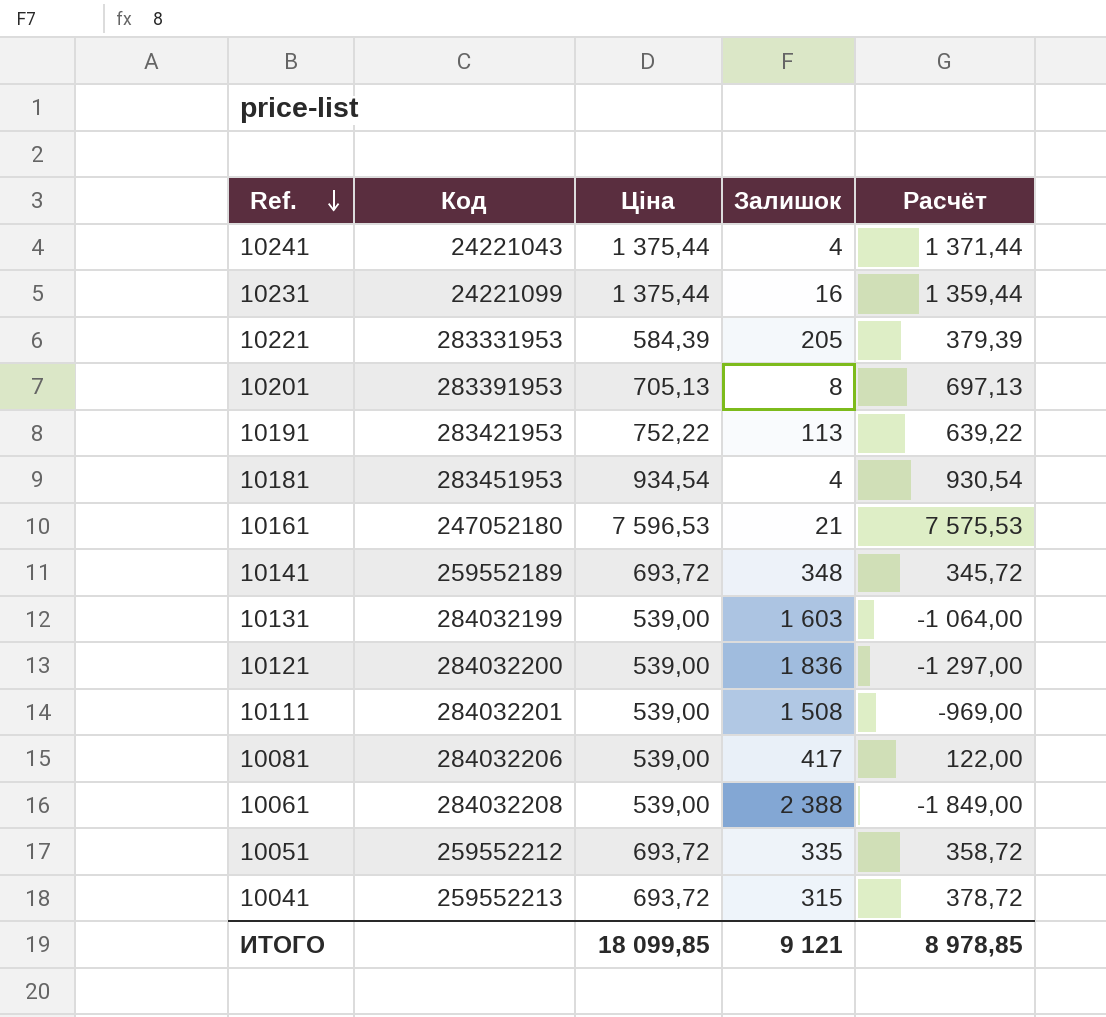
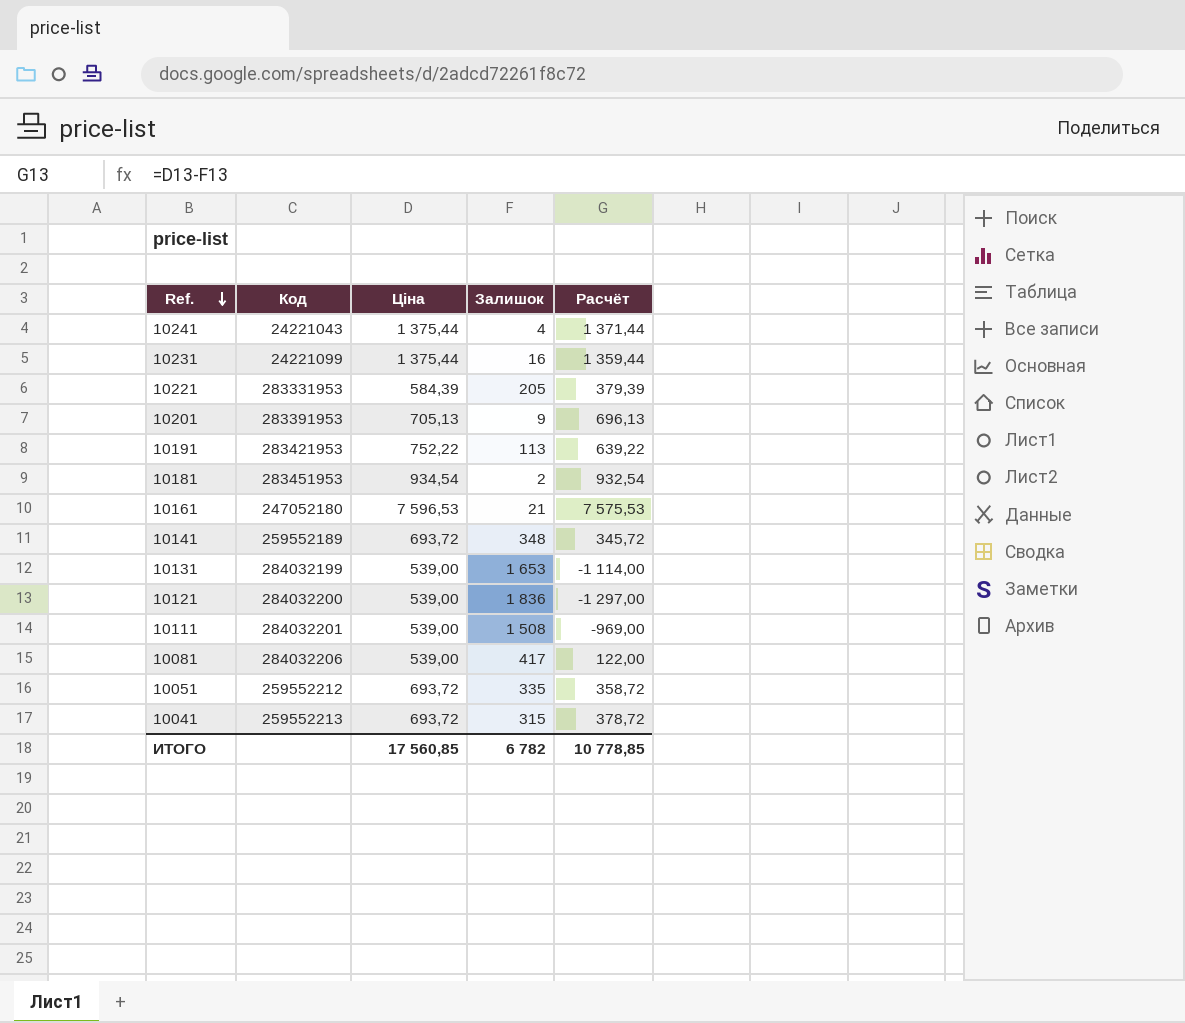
row 10061: 284032208 | 539,00 | 2 388 | -1 849,00 -> none
10201 | Залишок: 8 -> 9
10201 | Расчёт: 697,13 -> 696,13
10181 | Залишок: 4 -> 2
10181 | Расчёт: 930,54 -> 932,54
10131 | Залишок: 1 603 -> 1 653
10131 | Расчёт: -1 064,00 -> -1 114,00
ИТОГО | Ціна: 18 099,85 -> 17 560,85
ИТОГО | Залишок: 9 121 -> 6 782
ИТОГО | Расчёт: 8 978,85 -> 10 778,85

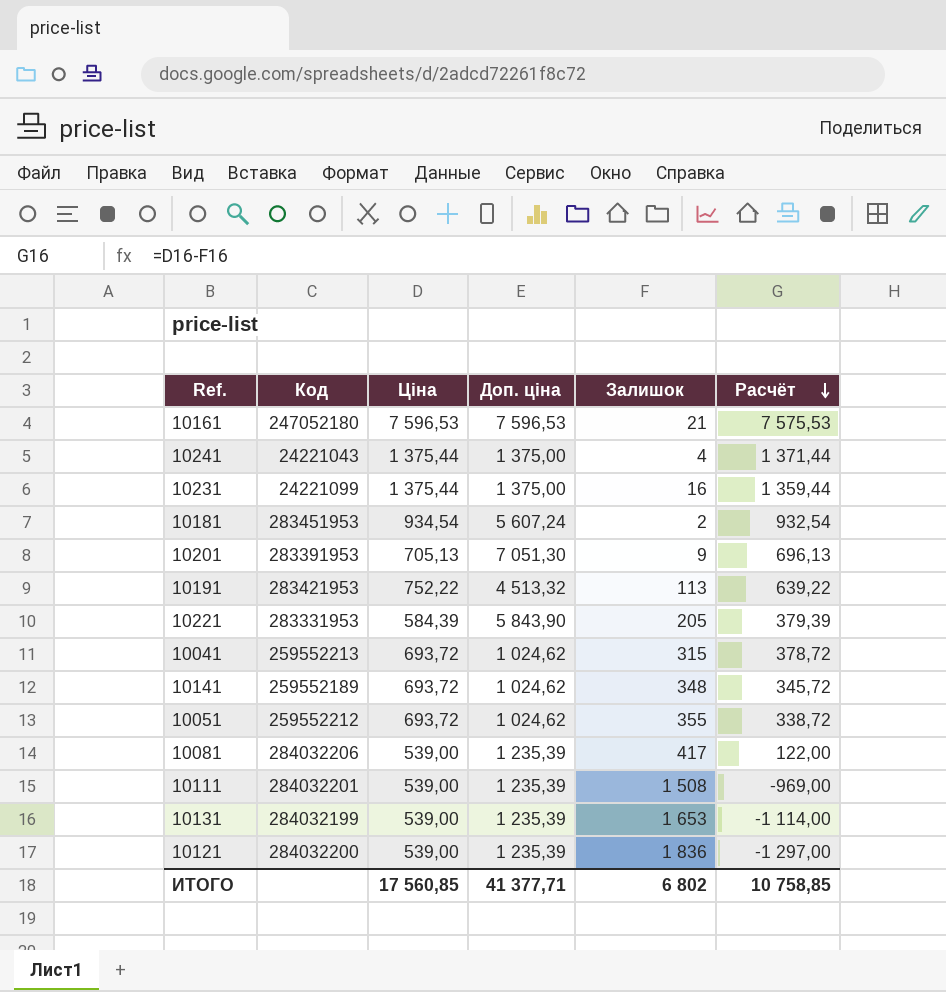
row order: Ref. descending -> Расчёт descending
column Доп. ціна | position: none -> 4
10051 | Залишок: 335 -> 355
10051 | Расчёт: 358,72 -> 338,72
ИТОГО | Залишок: 6 782 -> 6 802
ИТОГО | Расчёт: 10 778,85 -> 10 758,85

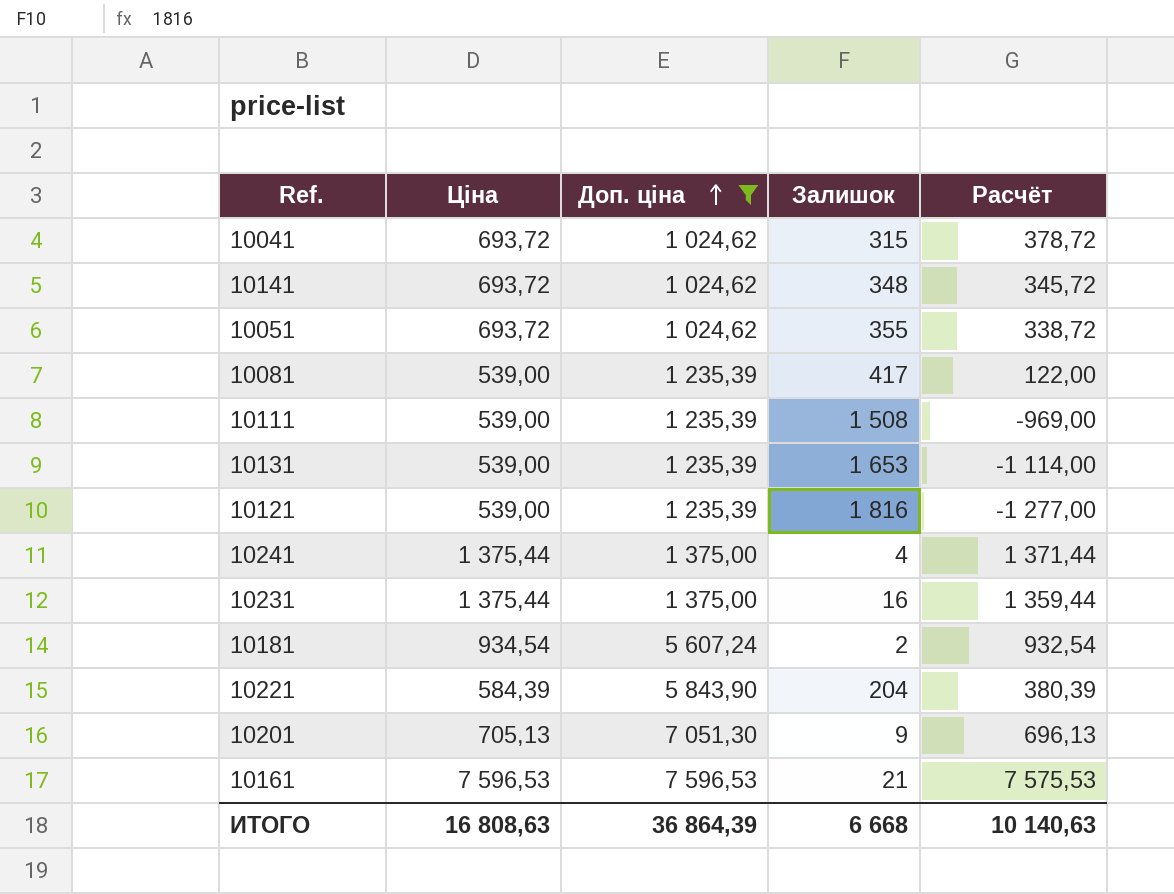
filter: none -> Доп. ціна != 4 513,32
row order: Расчёт descending -> Доп. ціна ascending
column Код | position: 2 -> none
10121 | Залишок: 1 836 -> 1 816
10121 | Расчёт: -1 297,00 -> -1 277,00
10221 | Залишок: 205 -> 204
10221 | Расчёт: 379,39 -> 380,39
ИТОГО | Ціна: 17 560,85 -> 16 808,63
ИТОГО | Доп. ціна: 41 377,71 -> 36 864,39
ИТОГО | Залишок: 6 802 -> 6 668
ИТОГО | Расчёт: 10 758,85 -> 10 140,63

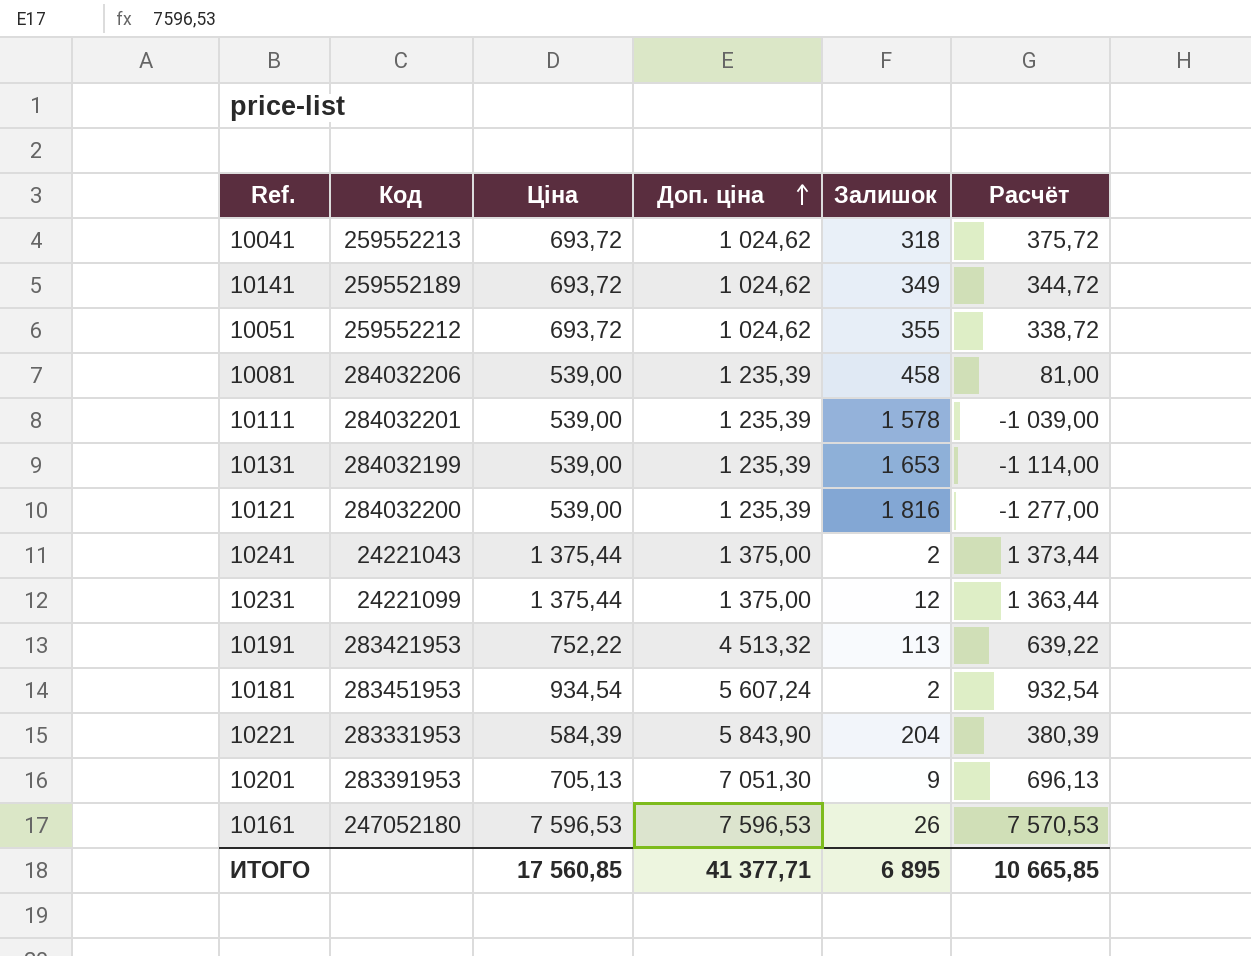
filter: Доп. ціна != 4 513,32 -> none
column Код | position: none -> 2
10041 | Залишок: 315 -> 318
10041 | Расчёт: 378,72 -> 375,72
10141 | Залишок: 348 -> 349
10141 | Расчёт: 345,72 -> 344,72
10081 | Залишок: 417 -> 458
10081 | Расчёт: 122,00 -> 81,00
10111 | Залишок: 1 508 -> 1 578
10111 | Расчёт: -969,00 -> -1 039,00
10241 | Залишок: 4 -> 2
10241 | Расчёт: 1 371,44 -> 1 373,44
10231 | Залишок: 16 -> 12
10231 | Расчёт: 1 359,44 -> 1 363,44
10161 | Залишок: 21 -> 26
10161 | Расчёт: 7 575,53 -> 7 570,53
ИТОГО | Ціна: 16 808,63 -> 17 560,85
ИТОГО | Доп. ціна: 36 864,39 -> 41 377,71
ИТОГО | Залишок: 6 668 -> 6 895
ИТОГО | Расчёт: 10 140,63 -> 10 665,85

